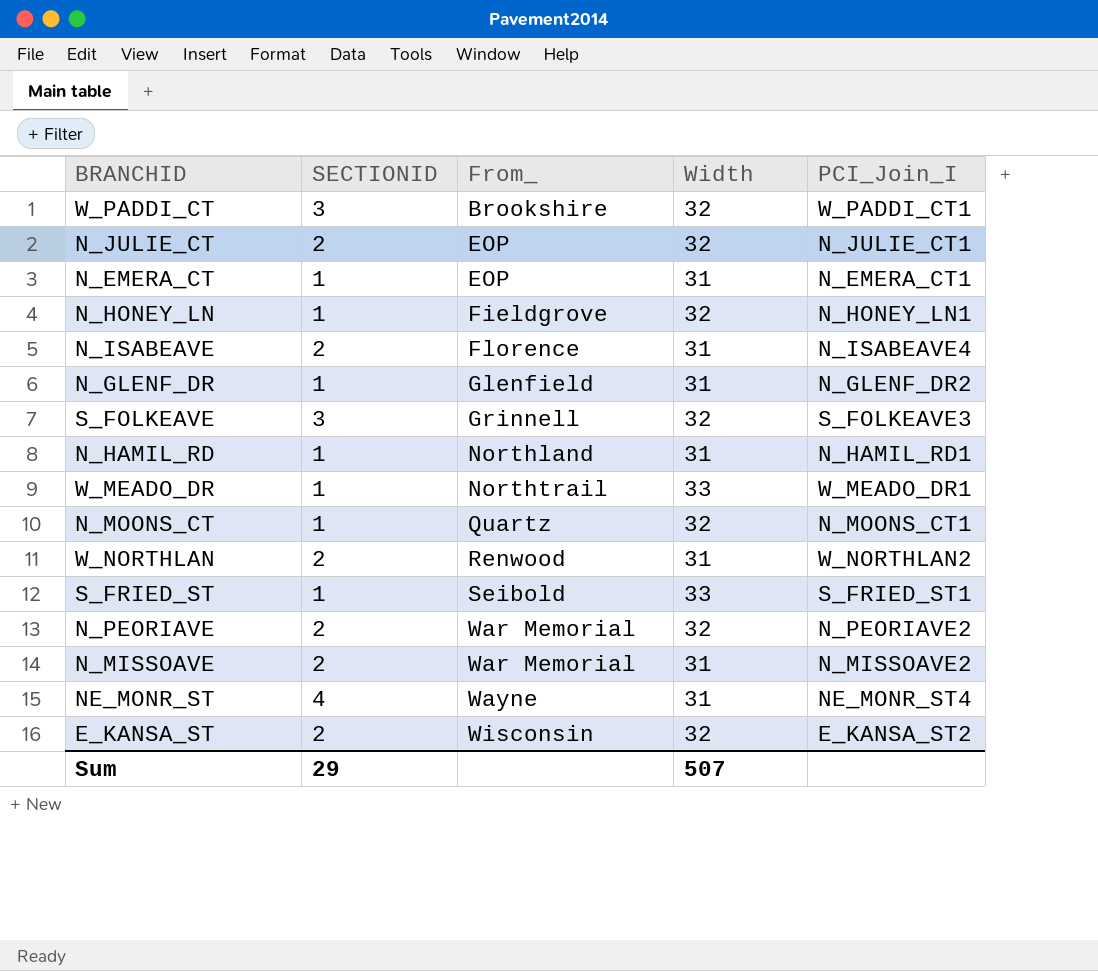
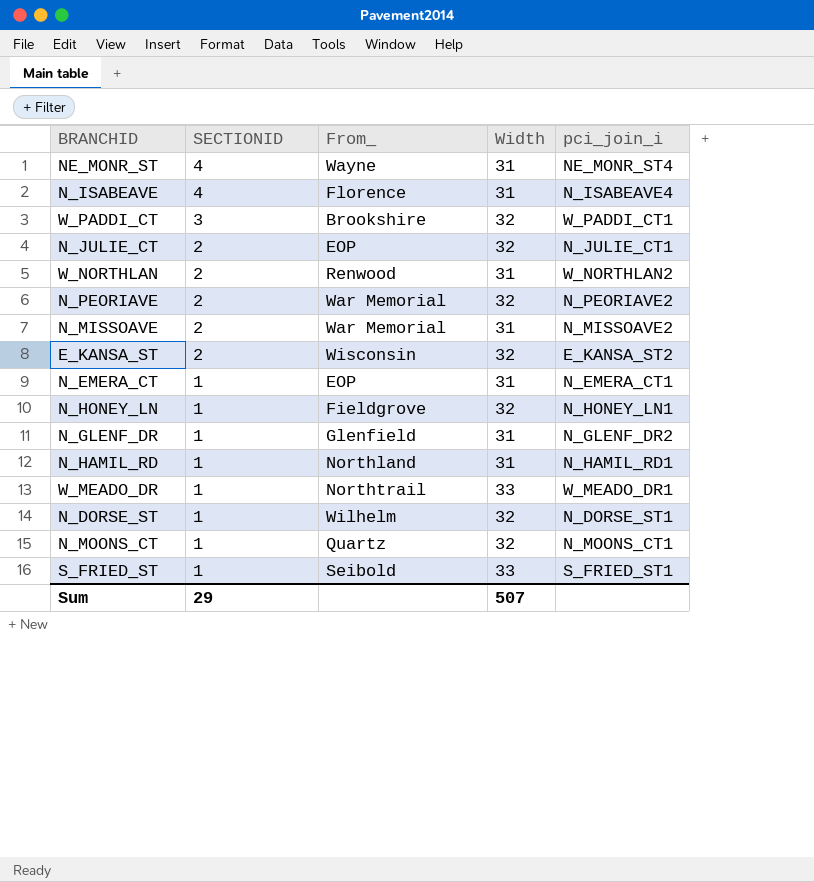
row order: From_ ascending -> SECTIONID descending
column name: PCI_Join_I -> pci_join_i
row S_FOLKEAVE: 3 | Grinnell | 32 | S_FOLKEAVE3 -> none
N_ISABEAVE | SECTIONID: 2 -> 4
row N_DORSE_ST: none -> 1 | Wilhelm | 32 | N_DORSE_ST1

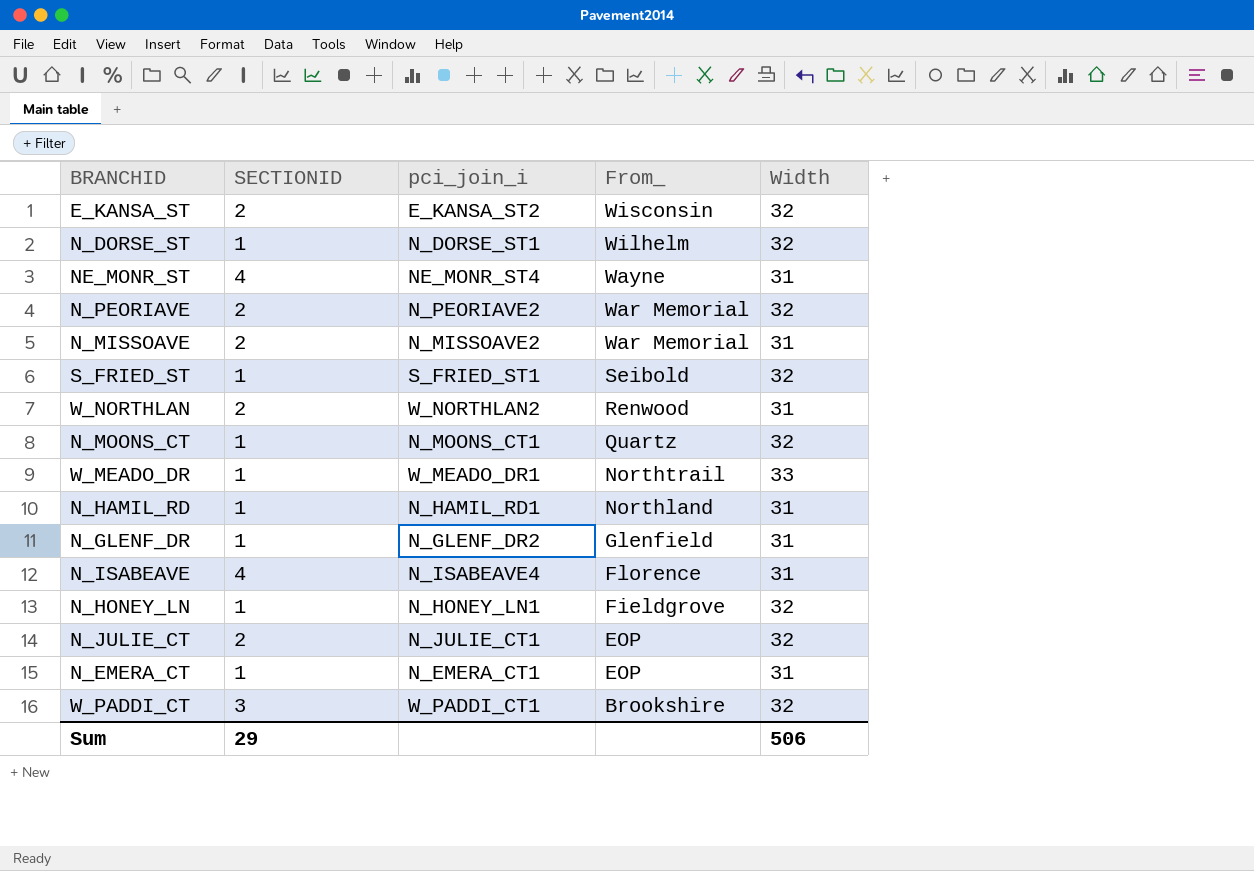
row order: SECTIONID descending -> From_ descending
column pci_join_i | position: 5 -> 3
S_FRIED_ST | Width: 33 -> 32
Sum | Width: 507 -> 506

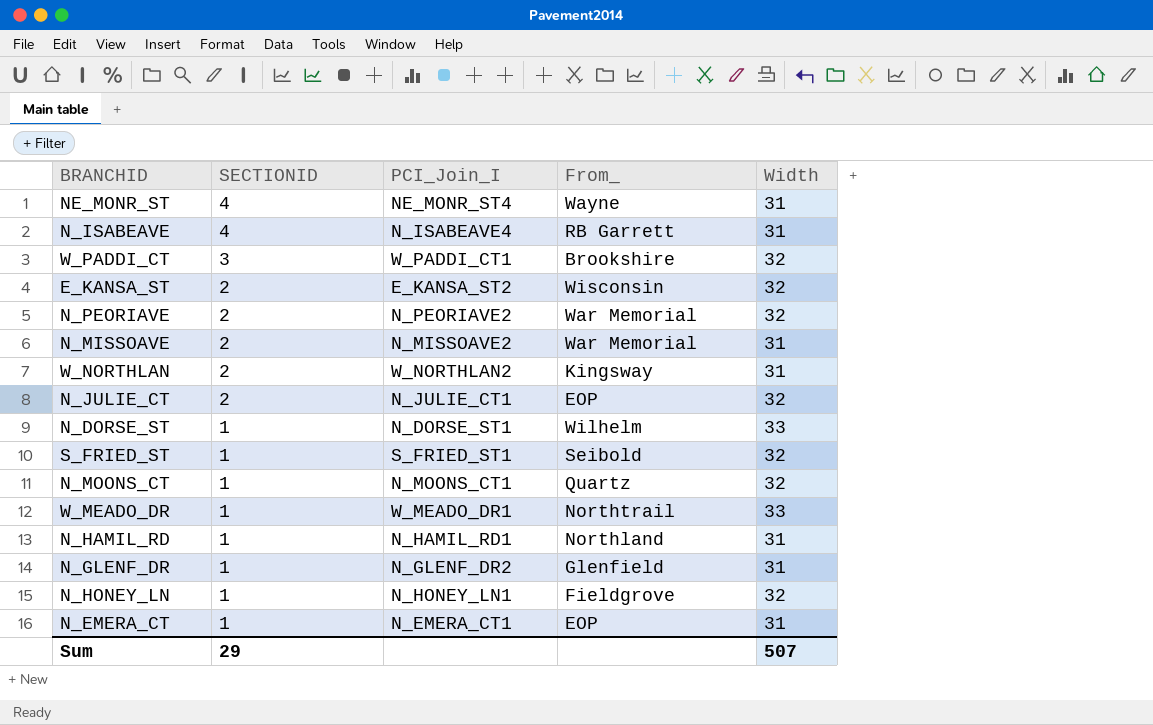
row order: From_ descending -> SECTIONID descending
column name: pci_join_i -> PCI_Join_I
N_ISABEAVE | From_: Florence -> RB Garrett
W_NORTHLAN | From_: Renwood -> Kingsway
N_DORSE_ST | Width: 32 -> 33
Sum | Width: 506 -> 507

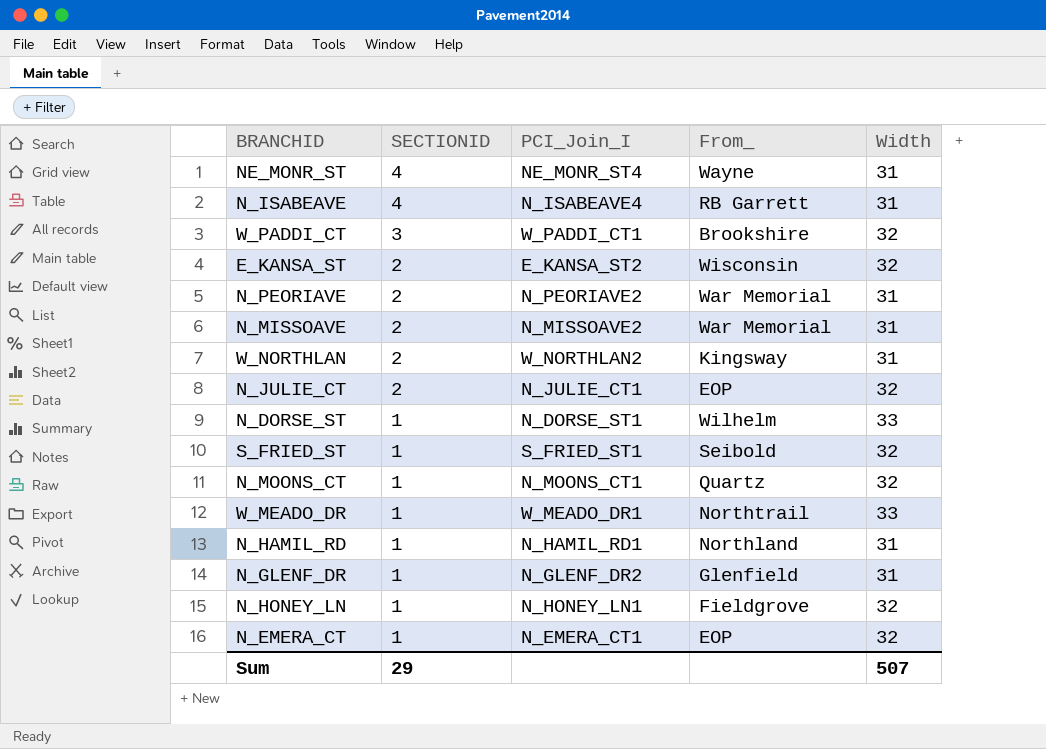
N_PEORIAVE | Width: 32 -> 31
N_EMERA_CT | Width: 31 -> 32

